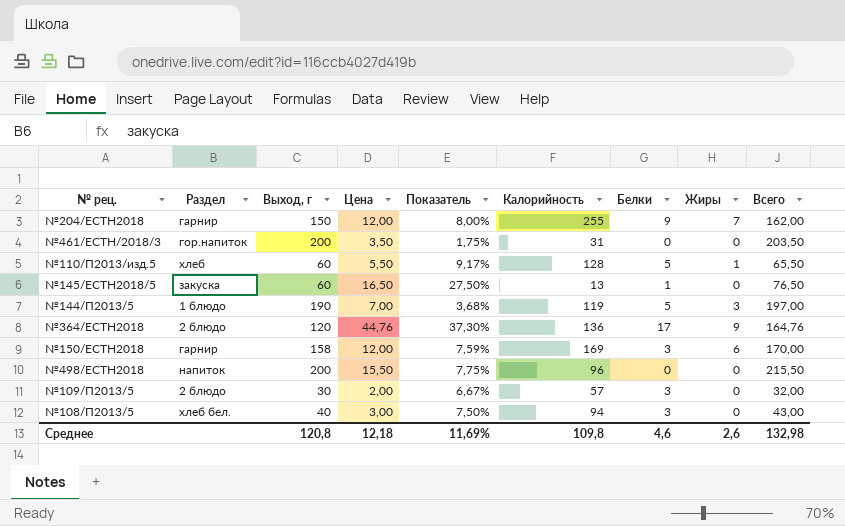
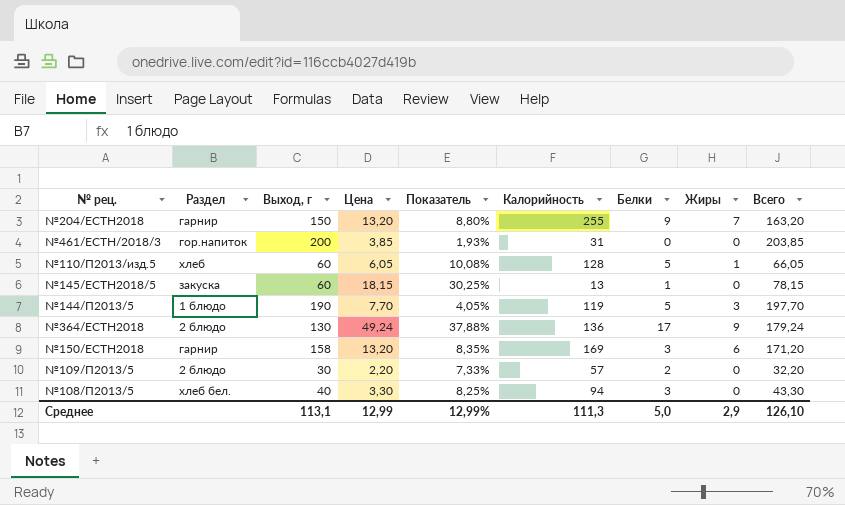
row №498/ЕСТН2018: напиток | 200 | 15,50 | 7,75% | 96 | 0 | 0 | 215,50 -> none
№204/ЕСТН2018 | Цена: 12,00 -> 13,20
№204/ЕСТН2018 | Показатель: 8,00% -> 8,80%
№204/ЕСТН2018 | Всего: 162,00 -> 163,20
№461/ЕСТН/2018/3 | Цена: 3,50 -> 3,85
№461/ЕСТН/2018/3 | Показатель: 1,75% -> 1,93%
№461/ЕСТН/2018/3 | Всего: 203,50 -> 203,85
№110/П2013/изд.5 | Цена: 5,50 -> 6,05
№110/П2013/изд.5 | Показатель: 9,17% -> 10,08%
№110/П2013/изд.5 | Всего: 65,50 -> 66,05
№145/ЕСТН2018/5 | Цена: 16,50 -> 18,15
№145/ЕСТН2018/5 | Показатель: 27,50% -> 30,25%
№145/ЕСТН2018/5 | Всего: 76,50 -> 78,15
№144/П2013/5 | Цена: 7,00 -> 7,70
№144/П2013/5 | Показатель: 3,68% -> 4,05%
№144/П2013/5 | Всего: 197,00 -> 197,70
№364/ЕСТН2018 | Выход, г: 120 -> 130
№364/ЕСТН2018 | Цена: 44,76 -> 49,24
№364/ЕСТН2018 | Показатель: 37,30% -> 37,88%
№364/ЕСТН2018 | Всего: 164,76 -> 179,24
№150/ЕСТН2018 | Цена: 12,00 -> 13,20
№150/ЕСТН2018 | Показатель: 7,59% -> 8,35%
№150/ЕСТН2018 | Всего: 170,00 -> 171,20
№109/П2013/5 | Цена: 2,00 -> 2,20
№109/П2013/5 | Показатель: 6,67% -> 7,33%
№109/П2013/5 | Белки: 3 -> 2
№109/П2013/5 | Всего: 32,00 -> 32,20
№108/П2013/5 | Цена: 3,00 -> 3,30
№108/П2013/5 | Показатель: 7,50% -> 8,25%
№108/П2013/5 | Всего: 43,00 -> 43,30
Среднее | Выход, г: 120,8 -> 113,1
Среднее | Цена: 12,18 -> 12,99
Среднее | Показатель: 11,69% -> 12,99%
Среднее | Калорийность: 109,8 -> 111,3
Среднее | Белки: 4,6 -> 5,0
Среднее | Жиры: 2,6 -> 2,9
Среднее | Всего: 132,98 -> 126,10

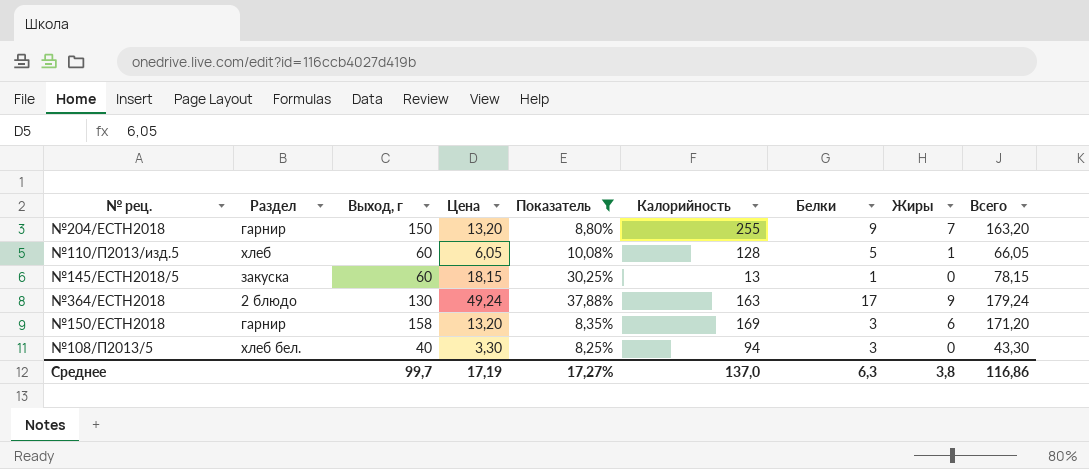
filter: none -> Показатель >= 8,25%
№364/ЕСТН2018 | Калорийность: 136 -> 163
Среднее | Выход, г: 113,1 -> 99,7
Среднее | Цена: 12,99 -> 17,19
Среднее | Показатель: 12,99% -> 17,27%
Среднее | Калорийность: 111,3 -> 137,0
Среднее | Белки: 5,0 -> 6,3
Среднее | Жиры: 2,9 -> 3,8
Среднее | Всего: 126,10 -> 116,86

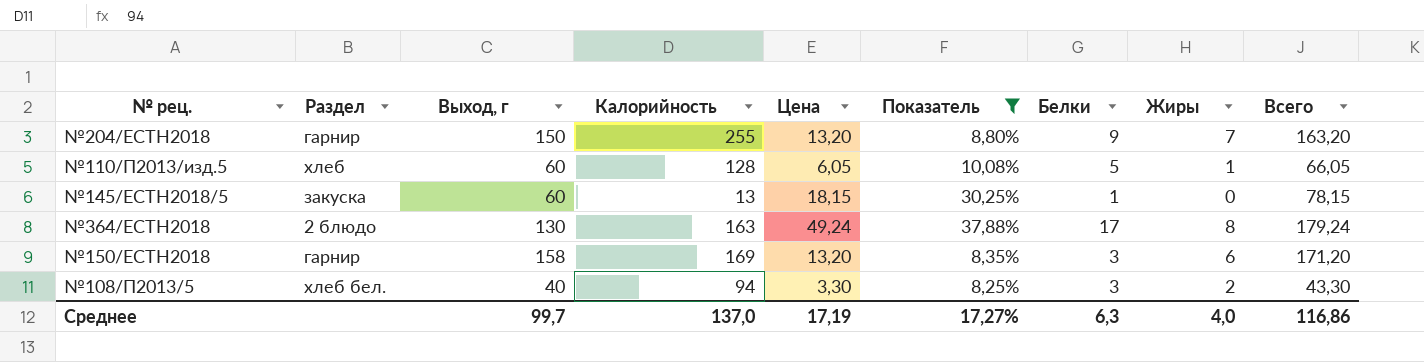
column Калорийность | position: 6 -> 4
№364/ЕСТН2018 | Жиры: 9 -> 8
№108/П2013/5 | Жиры: 0 -> 2
Среднее | Жиры: 3,8 -> 4,0

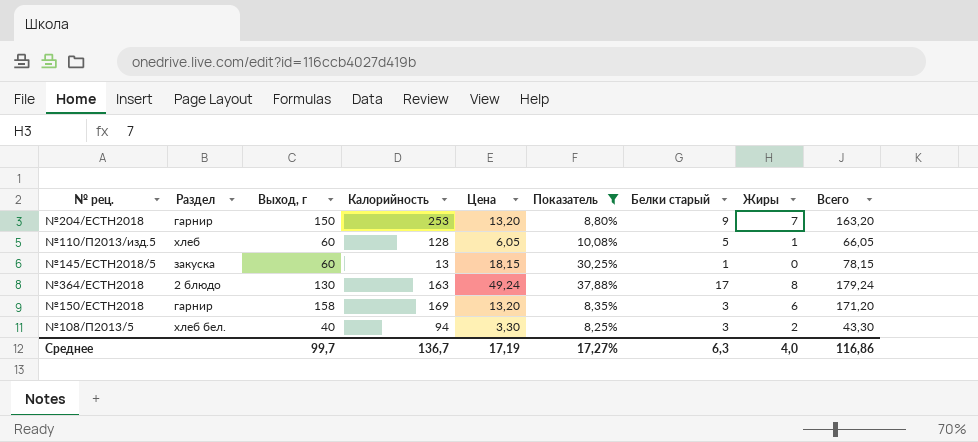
column name: Белки -> Белки старый
№204/ЕСТН2018 | Калорийность: 255 -> 253
Среднее | Калорийность: 137,0 -> 136,7

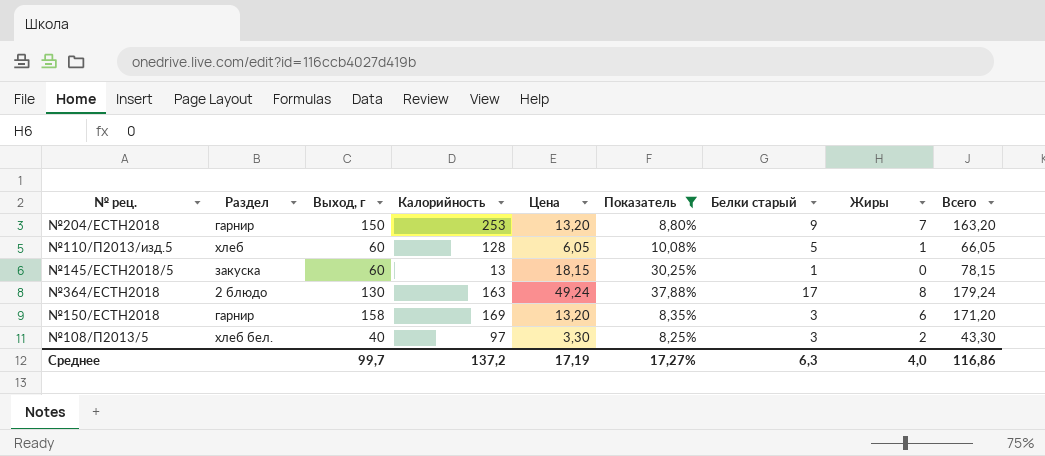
№108/П2013/5 | Калорийность: 94 -> 97
Среднее | Калорийность: 136,7 -> 137,2

